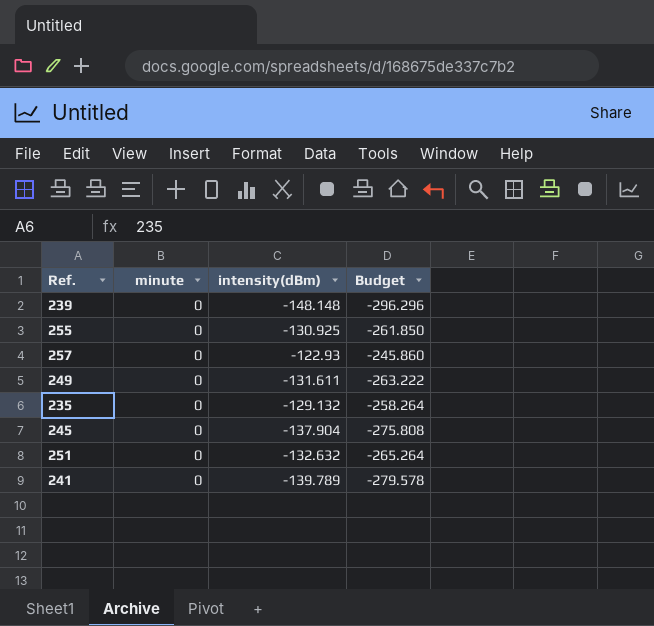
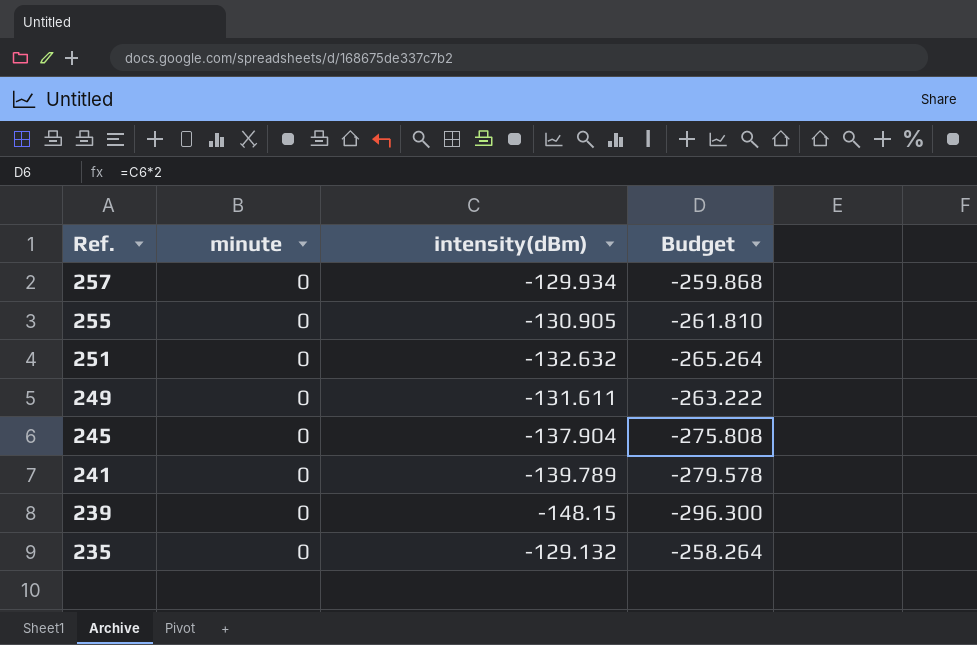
row order: none -> Ref. descending
257 | intensity(dBm): -122.93 -> -129.934
257 | Budget: -245.860 -> -259.868
255 | intensity(dBm): -130.925 -> -130.905
255 | Budget: -261.850 -> -261.810
239 | intensity(dBm): -148.148 -> -148.15
239 | Budget: -296.296 -> -296.300

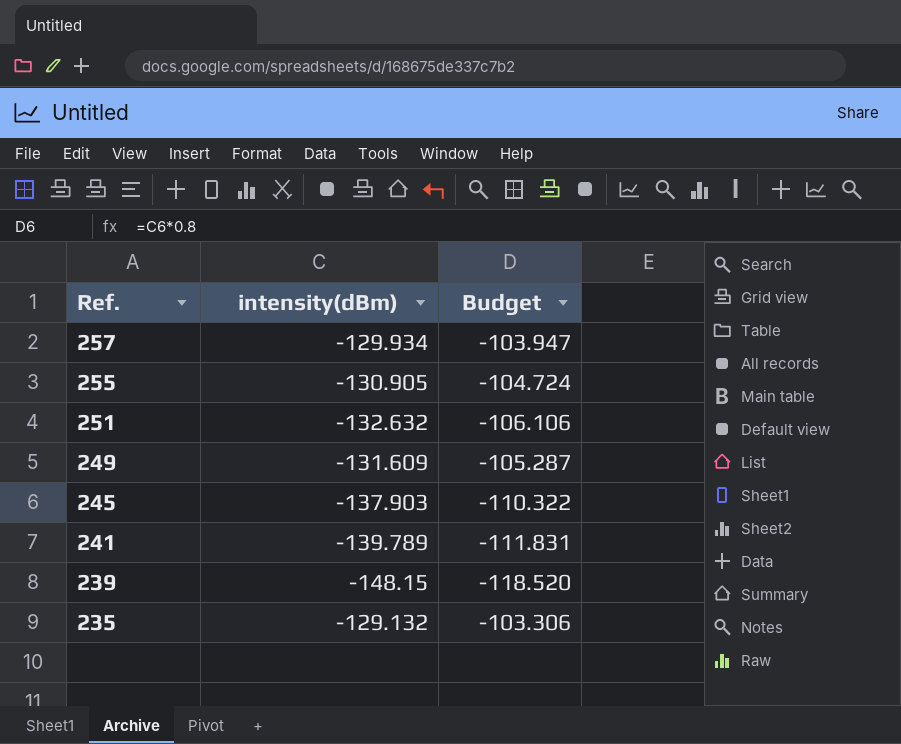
column minute | position: 2 -> none
column Budget | formula: [intensity(dBm)] * 2 -> [intensity(dBm)] * 0.8
249 | intensity(dBm): -131.611 -> -131.609
245 | intensity(dBm): -137.904 -> -137.903

